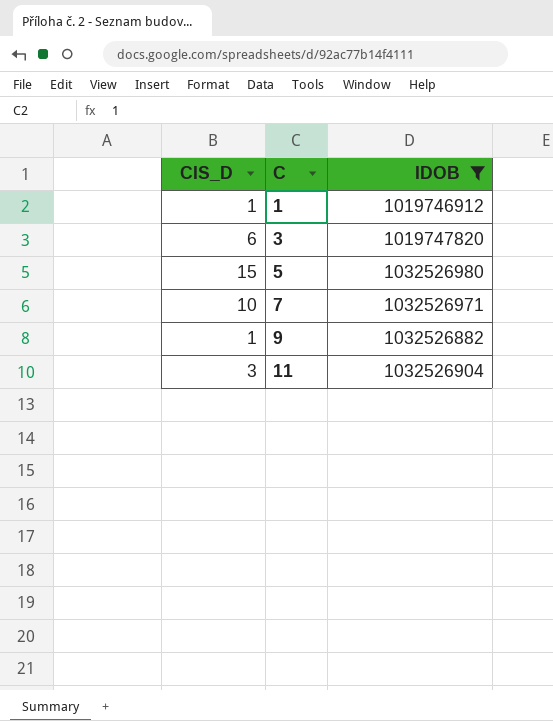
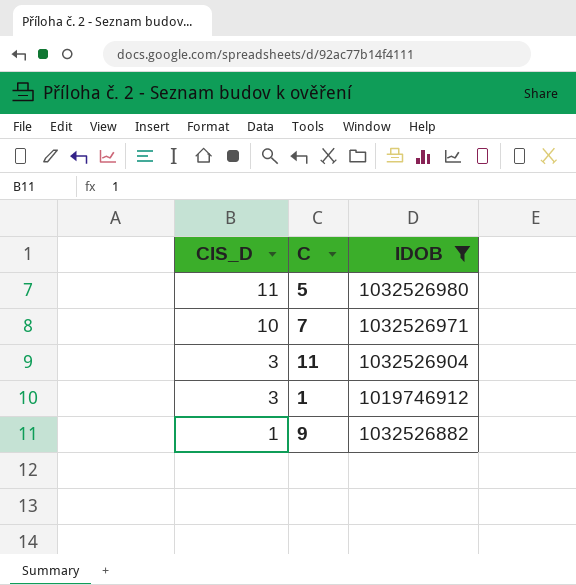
row order: C ascending -> CIS_D descending
row 3: 6 | 1019747820 -> none
5 | CIS_D: 15 -> 11
1 | CIS_D: 1 -> 3

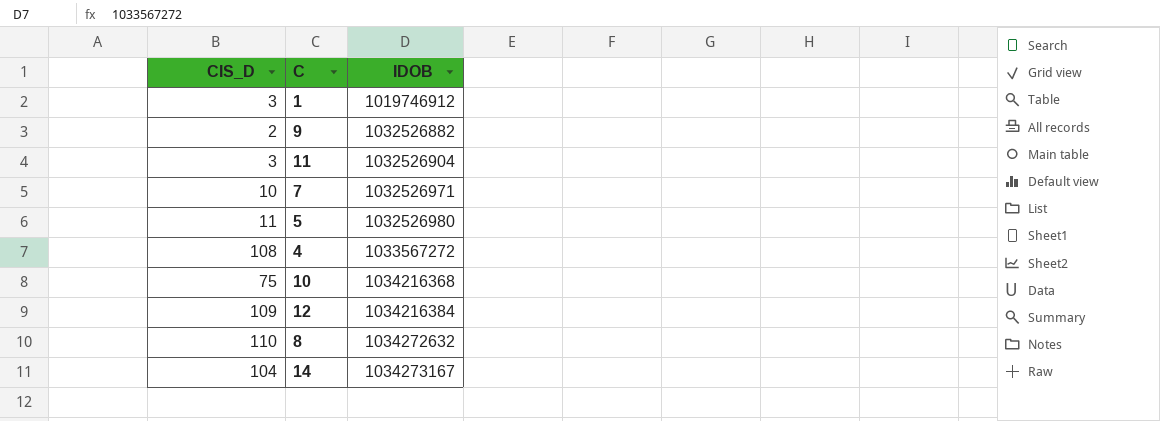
filter: IDOB <= 1032526980 -> none
row order: CIS_D descending -> IDOB ascending
9 | CIS_D: 1 -> 2

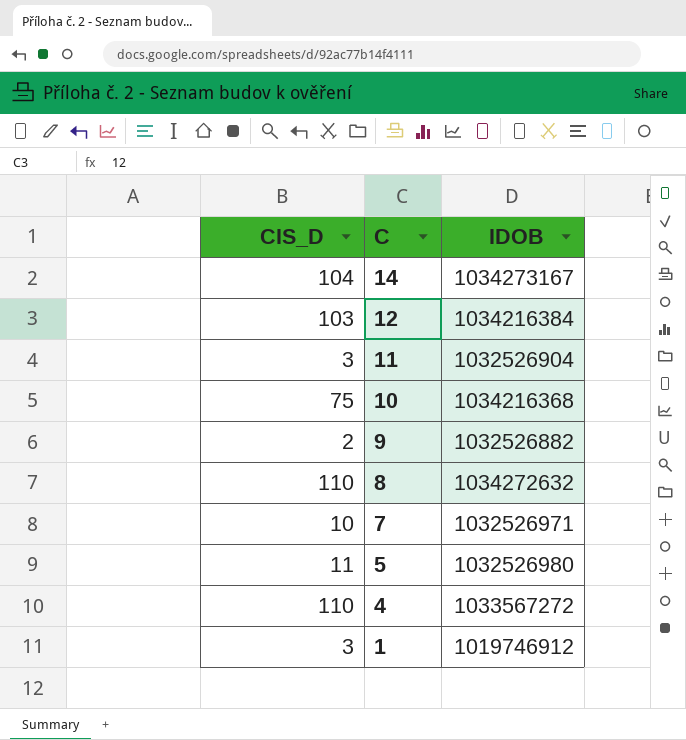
row order: IDOB ascending -> C descending
12 | CIS_D: 109 -> 103
4 | CIS_D: 108 -> 110

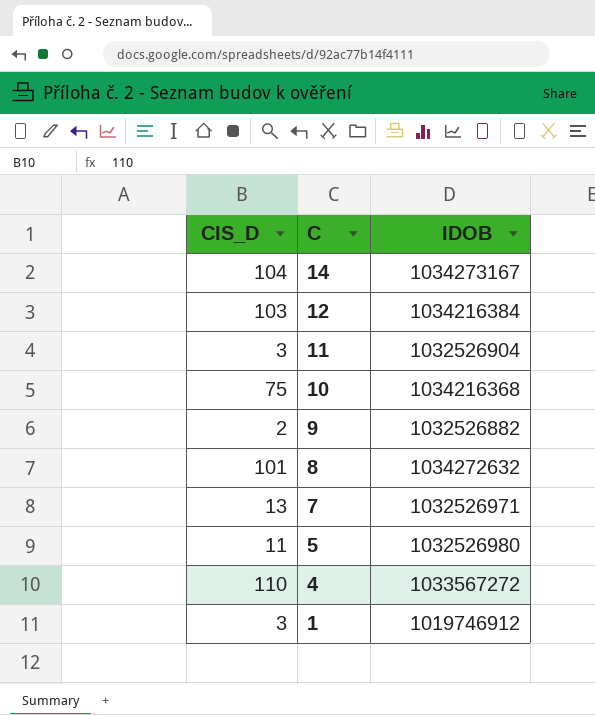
8 | CIS_D: 110 -> 101
7 | CIS_D: 10 -> 13

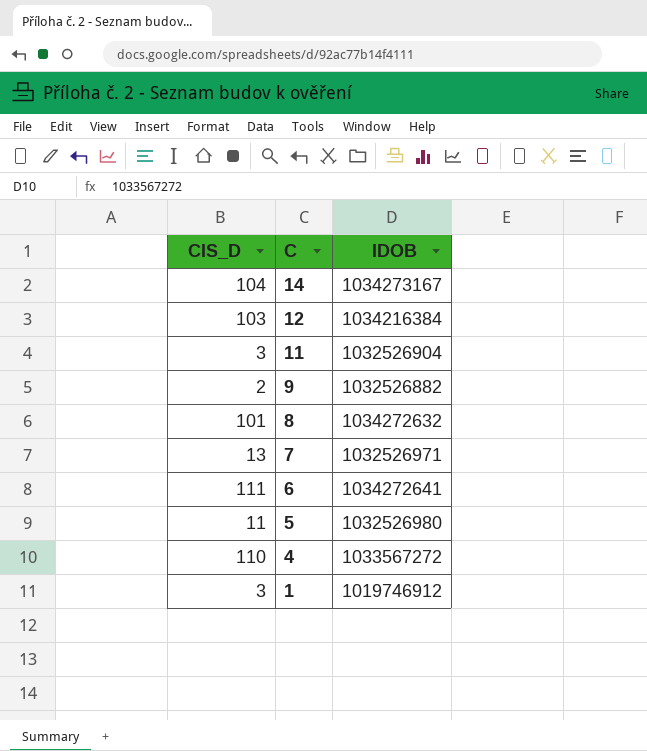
row 10: 75 | 1034216368 -> none
row 6: none -> 111 | 1034272641

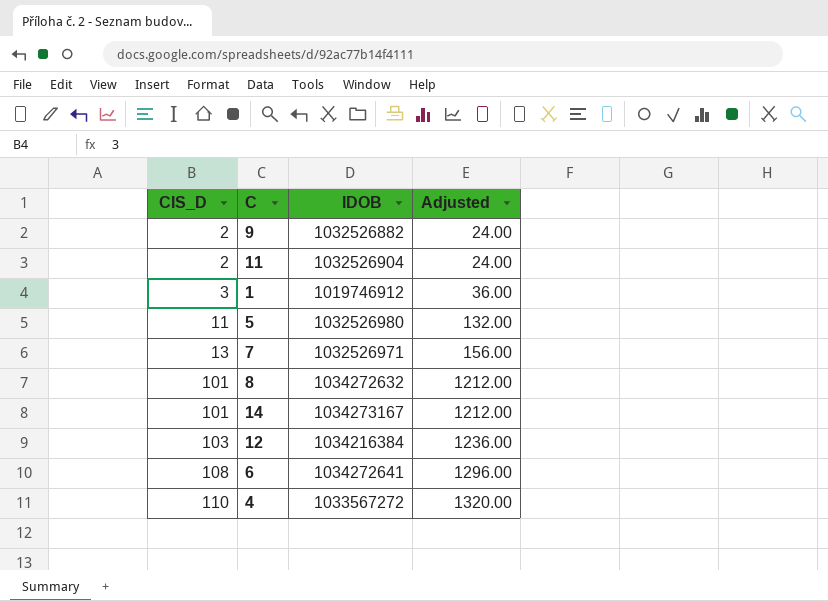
row order: C descending -> CIS_D ascending
column Adjusted | formula: none -> [CIS_D] * 12
11 | CIS_D: 3 -> 2
14 | CIS_D: 104 -> 101
6 | CIS_D: 111 -> 108

